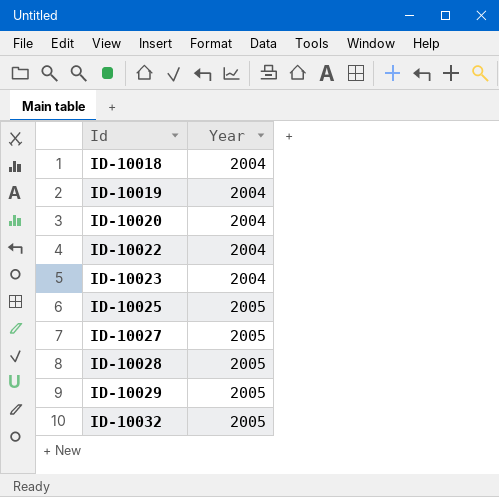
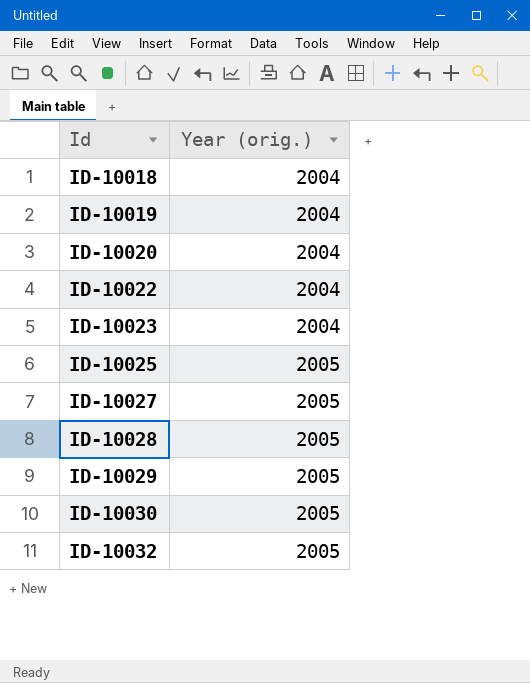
column name: Year -> Year (orig.)
row ID-10030: none -> 2005

